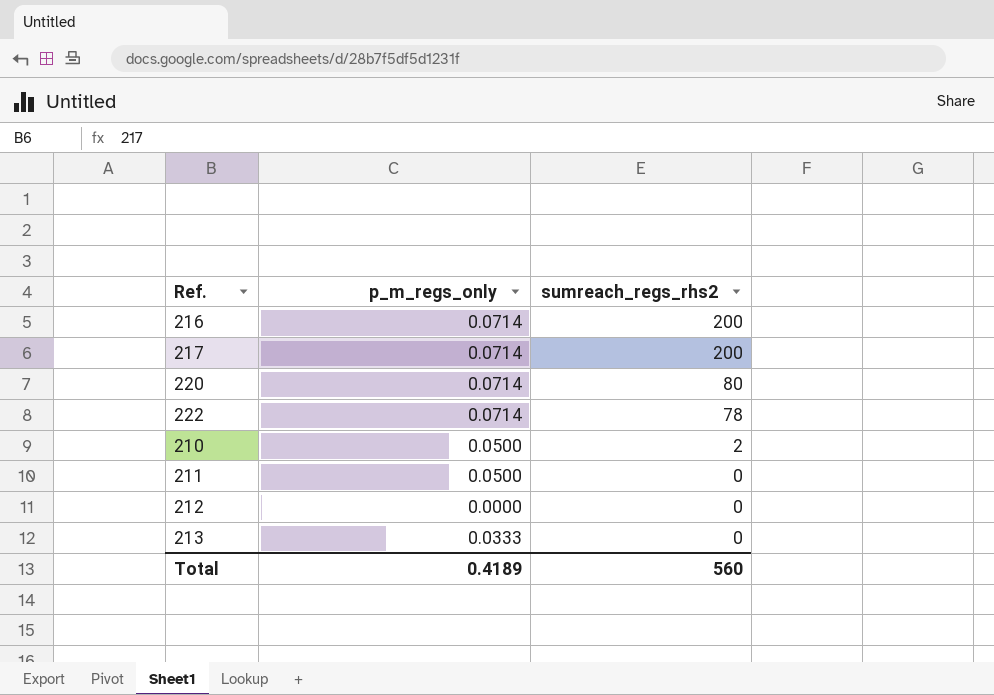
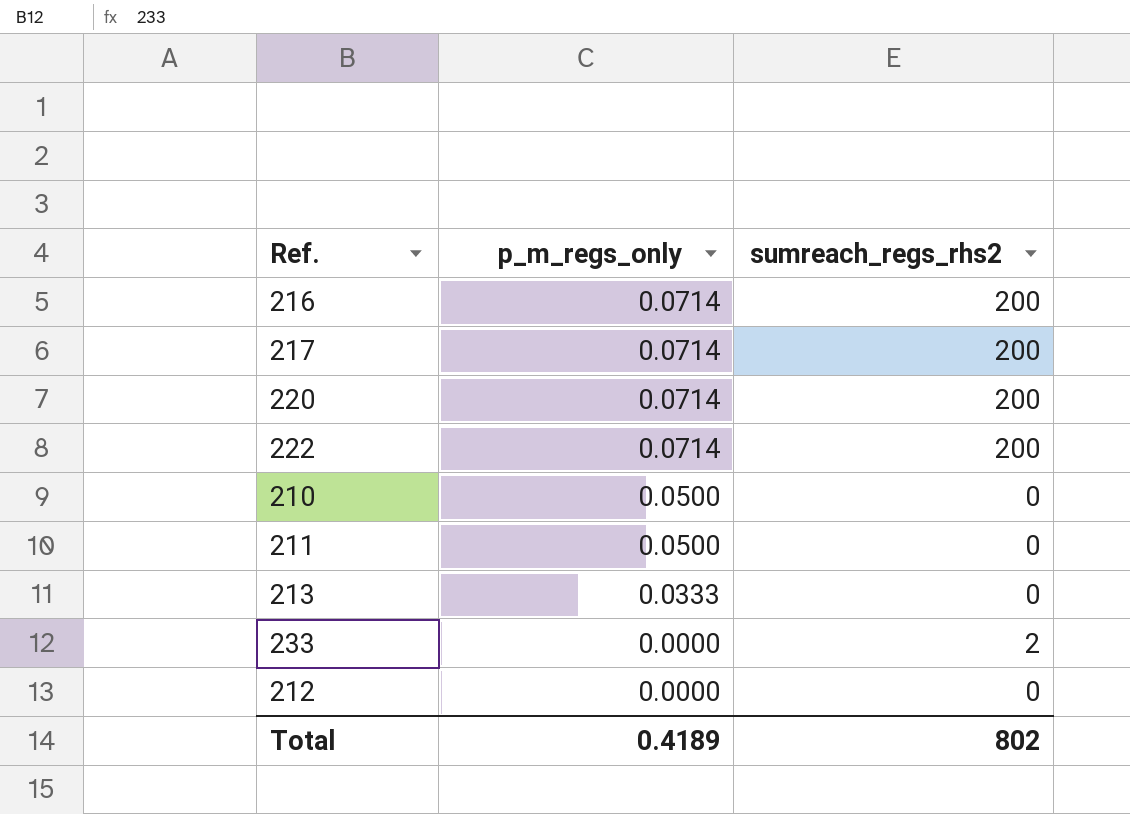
row order: sumreach_regs_rhs2 descending -> p_m_regs_only descending
220 | sumreach_regs_rhs2: 80 -> 200
222 | sumreach_regs_rhs2: 78 -> 200
210 | sumreach_regs_rhs2: 2 -> 0
row 233: none -> 0.0000 | 2
Total | sumreach_regs_rhs2: 560 -> 802

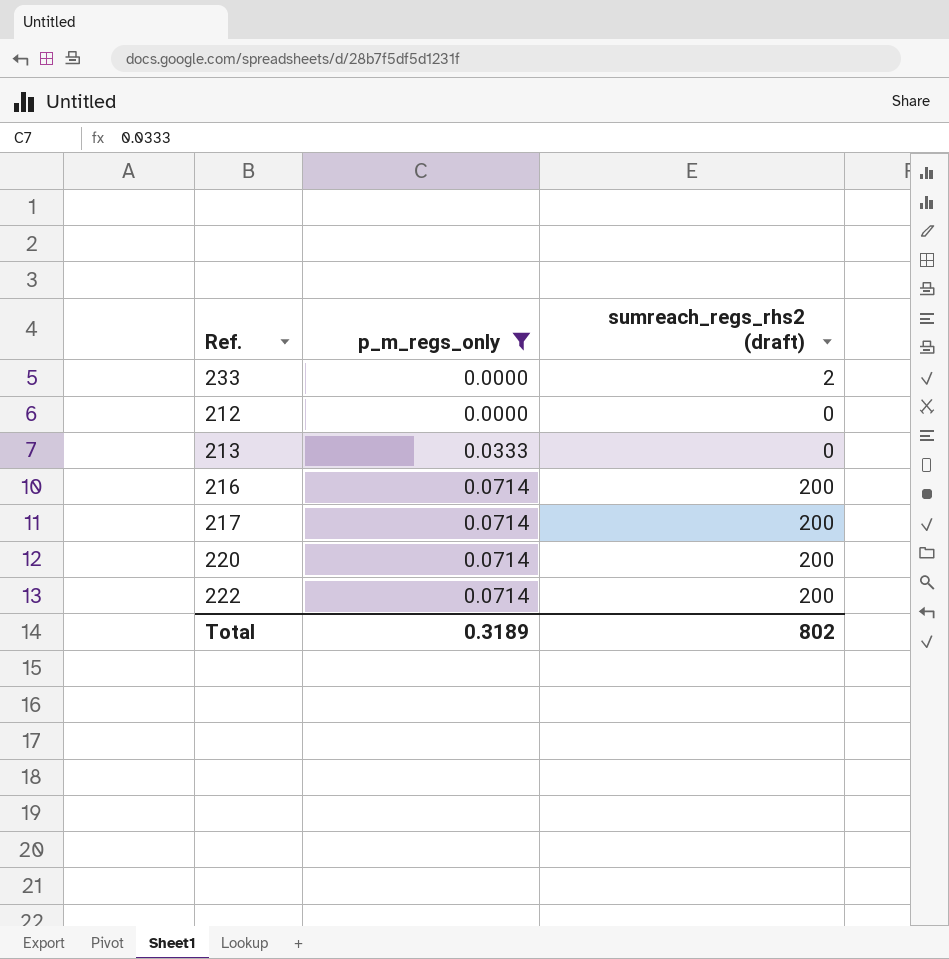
filter: none -> p_m_regs_only != 0.0500
row order: p_m_regs_only descending -> p_m_regs_only ascending
column name: sumreach_regs_rhs2 -> sumreach_regs_rhs2 (draft)
Total | p_m_regs_only: 0.4189 -> 0.3189

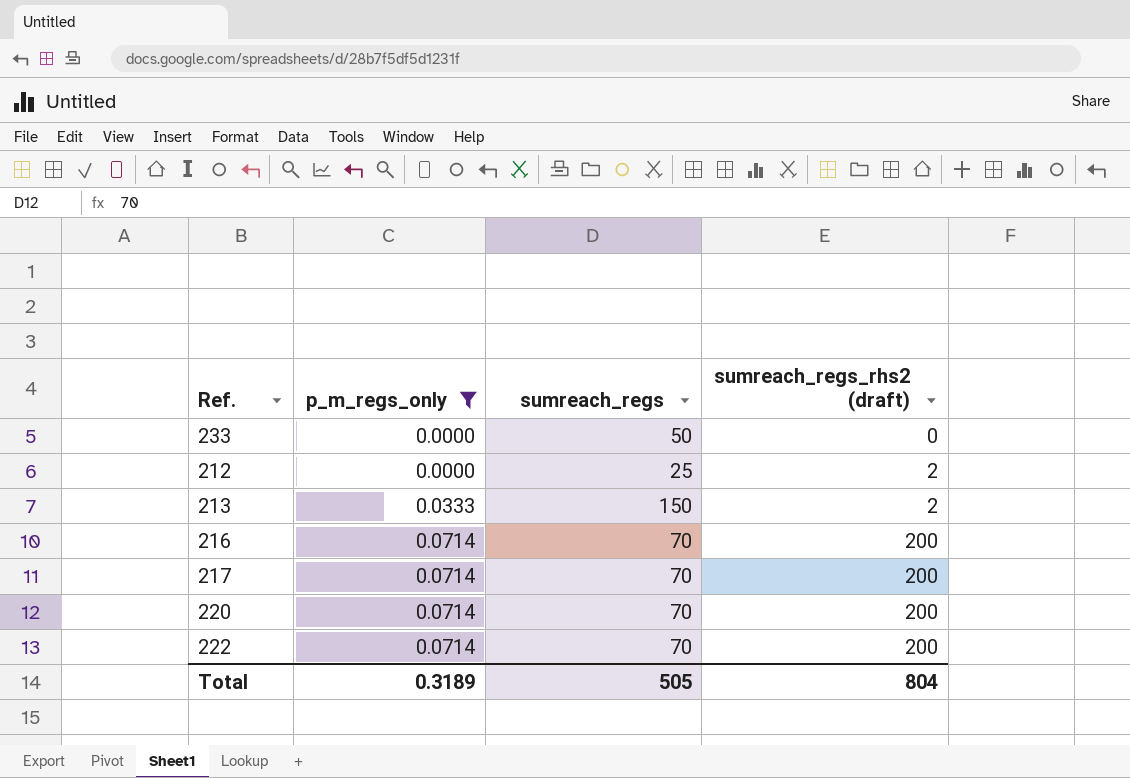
column sumreach_regs | position: none -> 3
233 | sumreach_regs_rhs2 (draft): 2 -> 0
212 | sumreach_regs_rhs2 (draft): 0 -> 2
213 | sumreach_regs_rhs2 (draft): 0 -> 2
Total | sumreach_regs_rhs2 (draft): 802 -> 804

